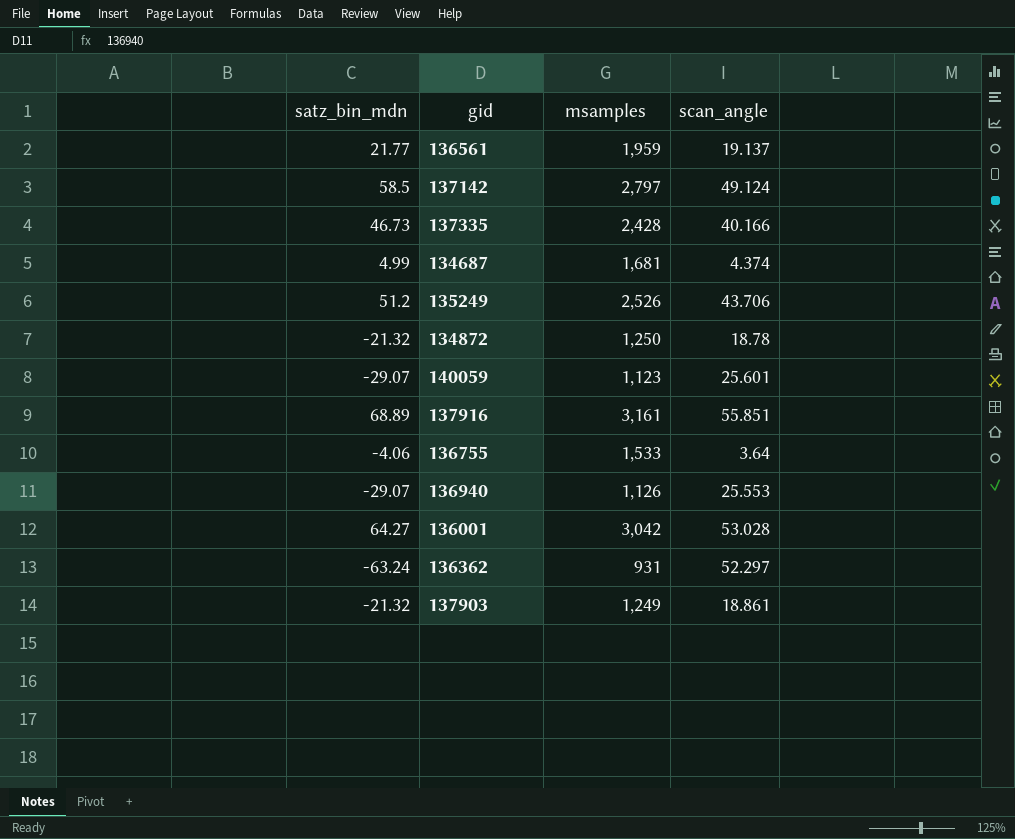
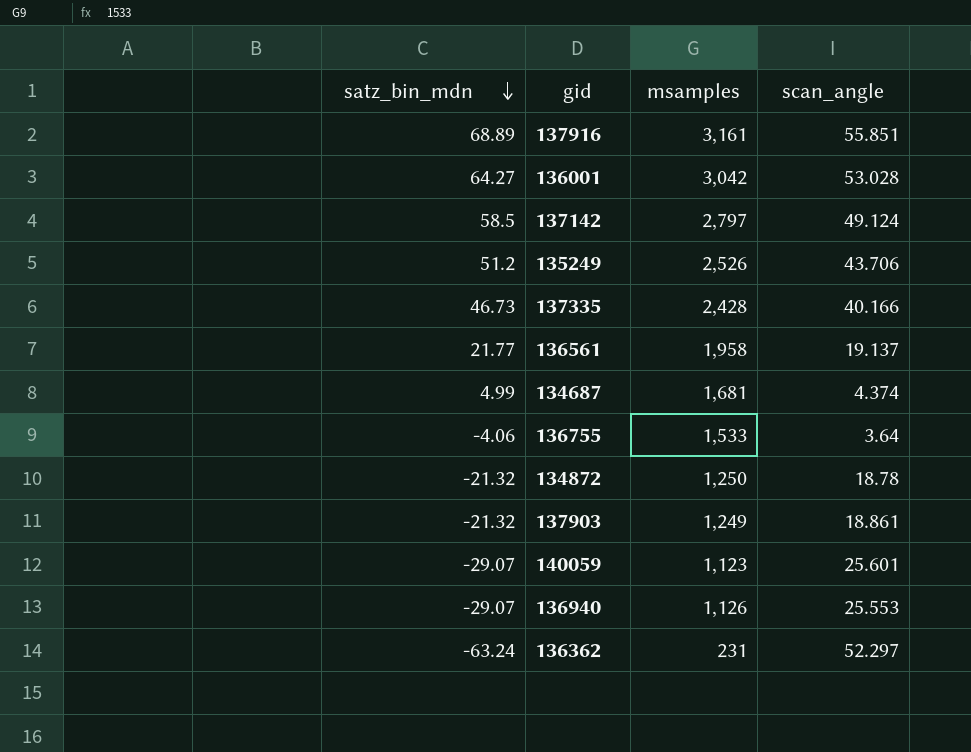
row order: none -> satz_bin_mdn descending
136561 | msamples: 1,959 -> 1,958
136362 | msamples: 931 -> 231

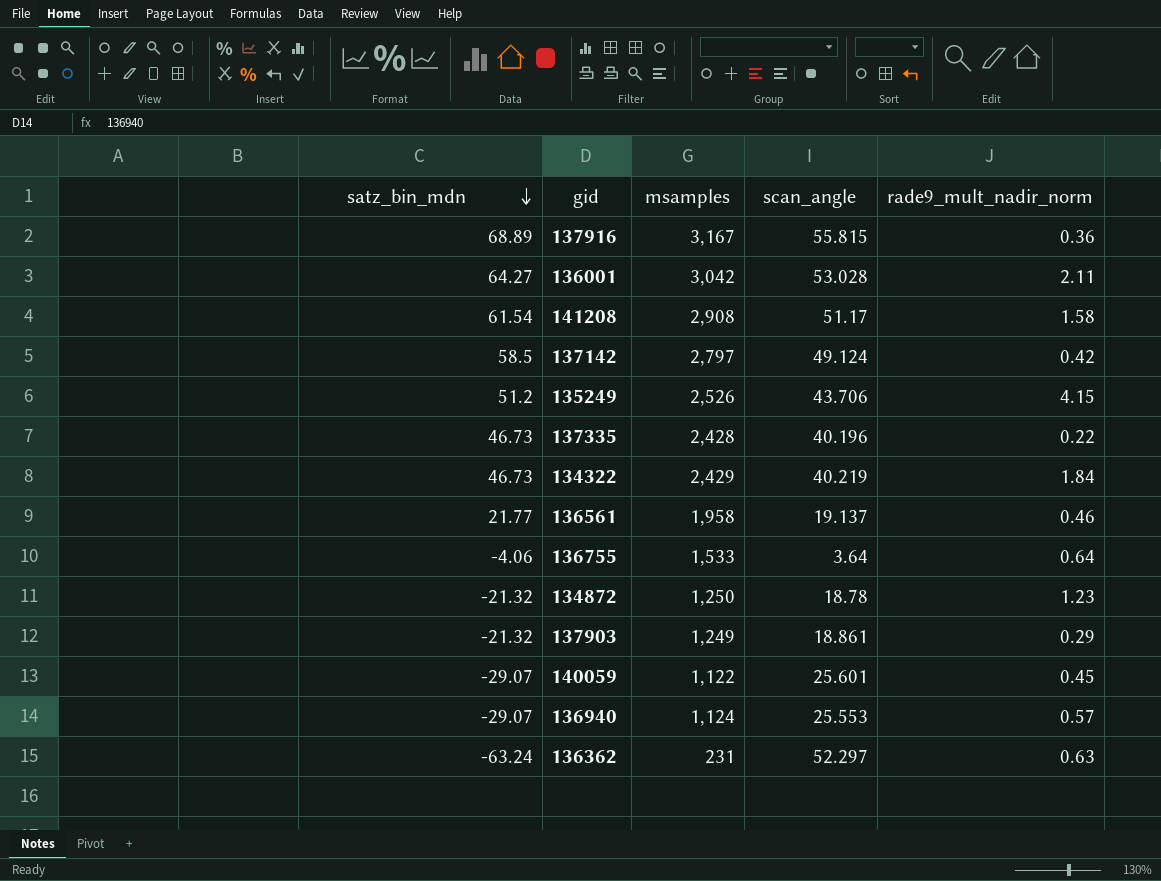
column rade9_mult_nadir_norm | position: none -> 5
row 134687: 4.99 | 1,681 | 4.374 -> none
137916 | msamples: 3,161 -> 3,167
137916 | scan_angle: 55.851 -> 55.815
row 141208: none -> 61.54 | 2,908 | 51.17 | 1.58
137335 | scan_angle: 40.166 -> 40.196
row 134322: none -> 46.73 | 2,429 | 40.219 | 1.84
140059 | msamples: 1,123 -> 1,122
136940 | msamples: 1,126 -> 1,124

